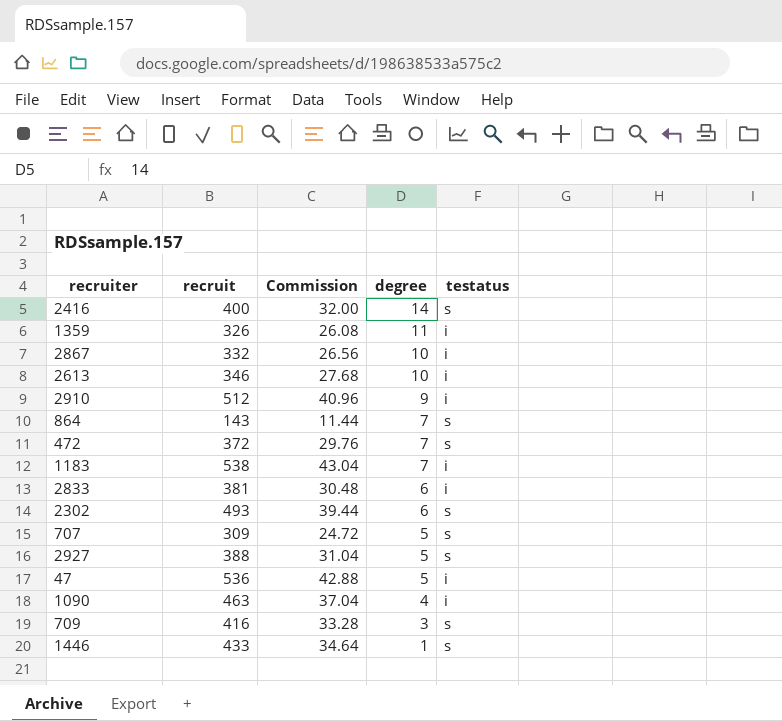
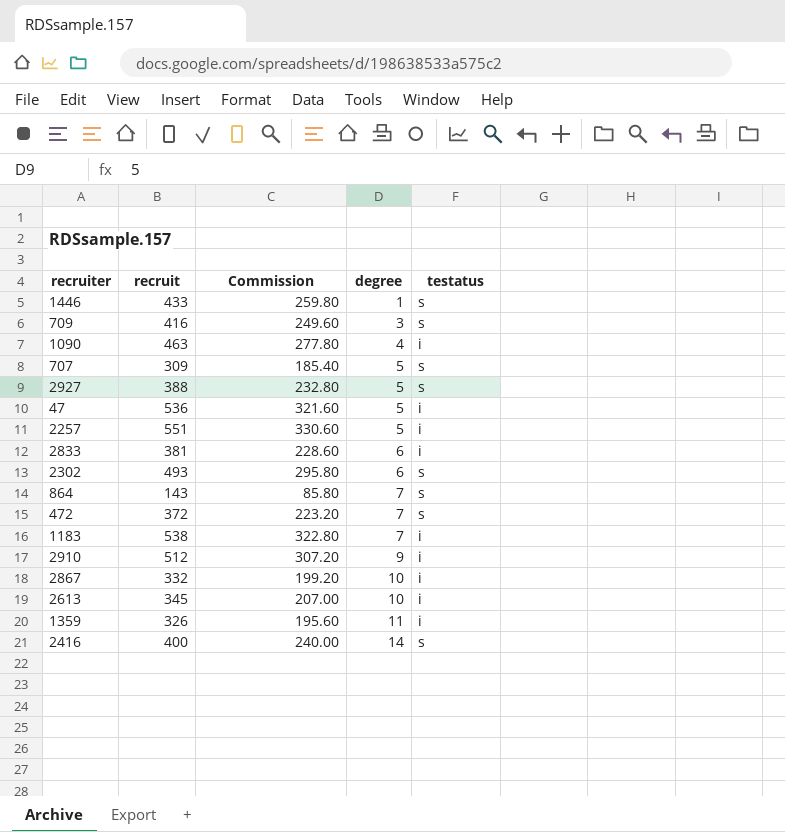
row order: degree descending -> degree ascending
column Commission | formula: [recruit] * 0.08 -> [recruit] * 0.6
row 2257: none -> 551 | 330.60 | 5 | i
2613 | recruit: 346 -> 345

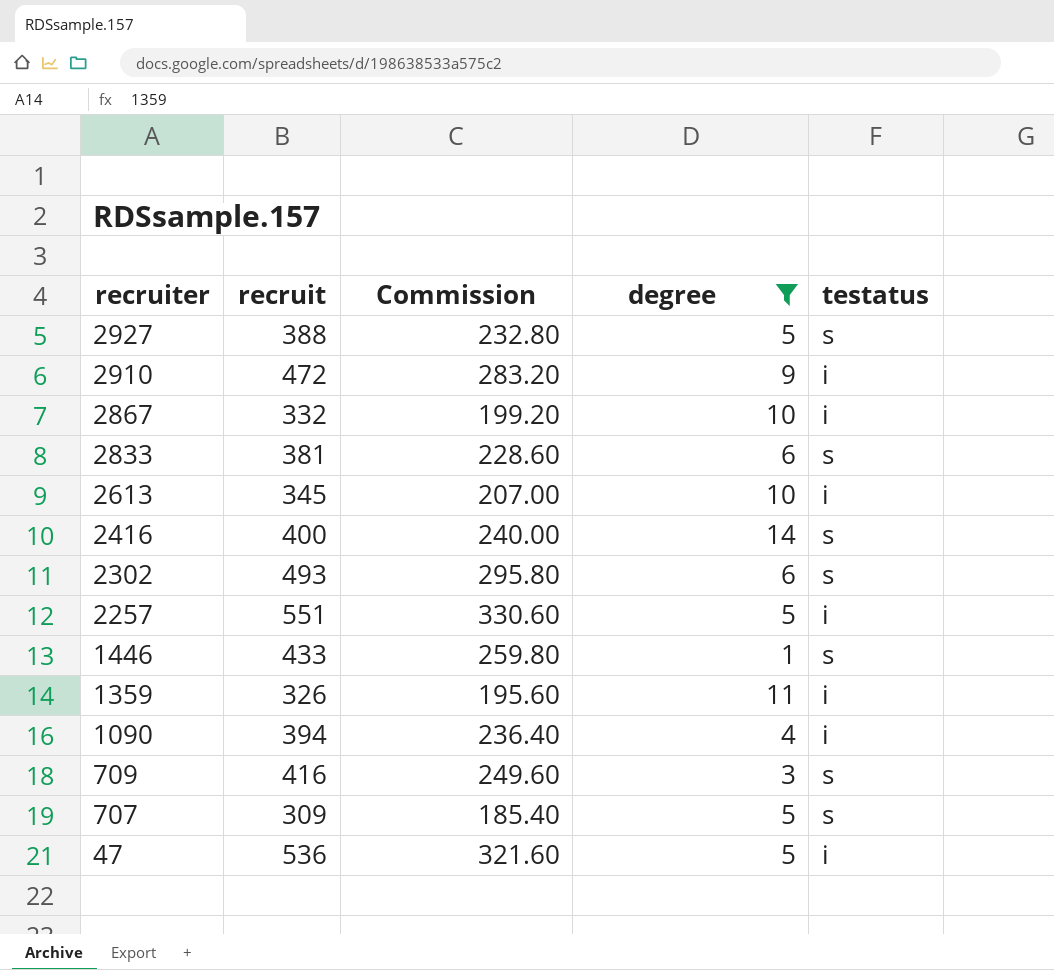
filter: none -> degree != 7
row order: degree ascending -> recruiter descending
2910 | recruit: 512 -> 472
2910 | Commission: 307.20 -> 283.20
2833 | testatus: i -> s
1090 | recruit: 463 -> 394
1090 | Commission: 277.80 -> 236.40

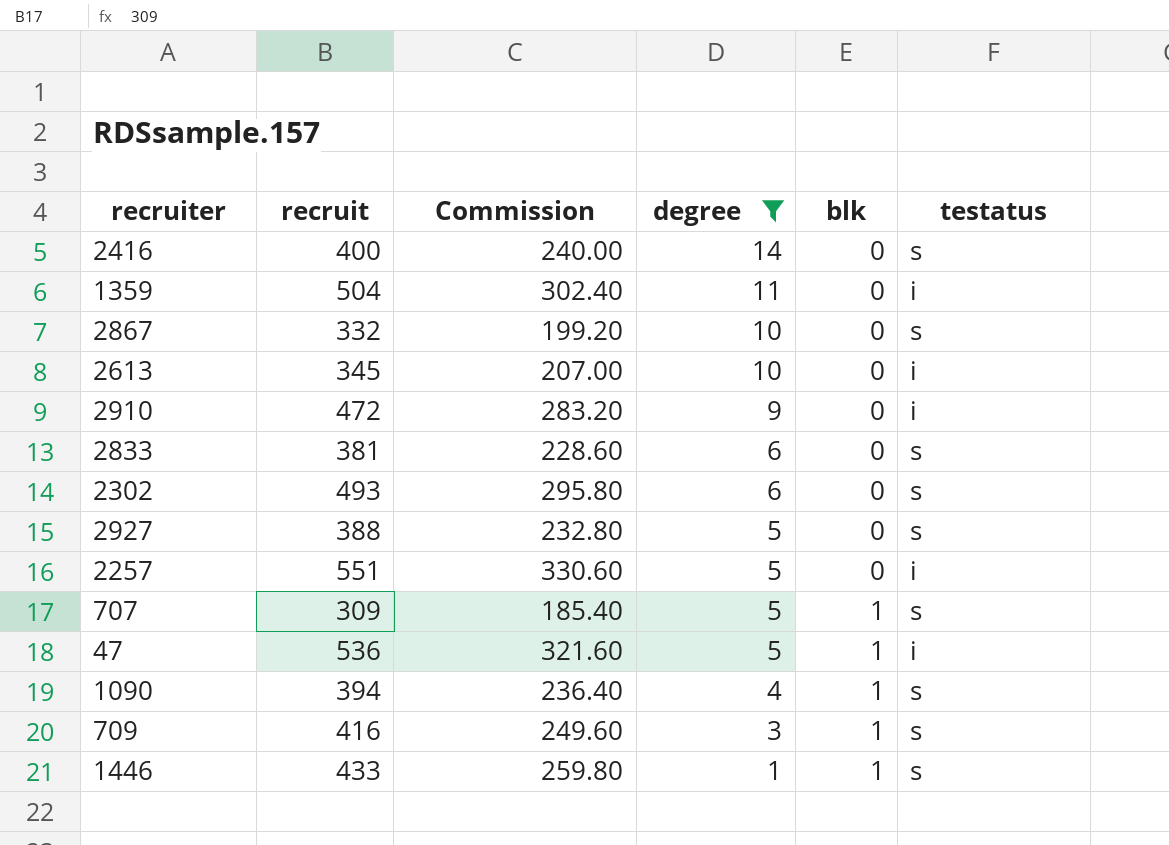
row order: recruiter descending -> degree descending
column blk | position: none -> 5
1359 | recruit: 326 -> 504
1359 | Commission: 195.60 -> 302.40
2867 | testatus: i -> s
1090 | testatus: i -> s

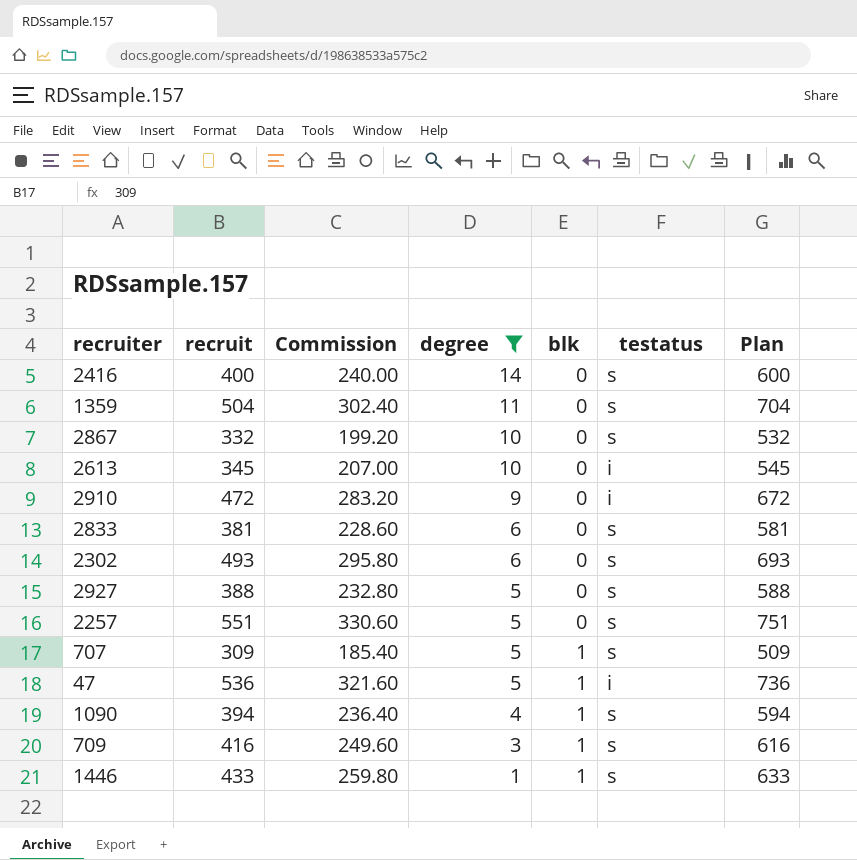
column Plan | formula: none -> [recruit] + 200
1359 | testatus: i -> s
2257 | testatus: i -> s

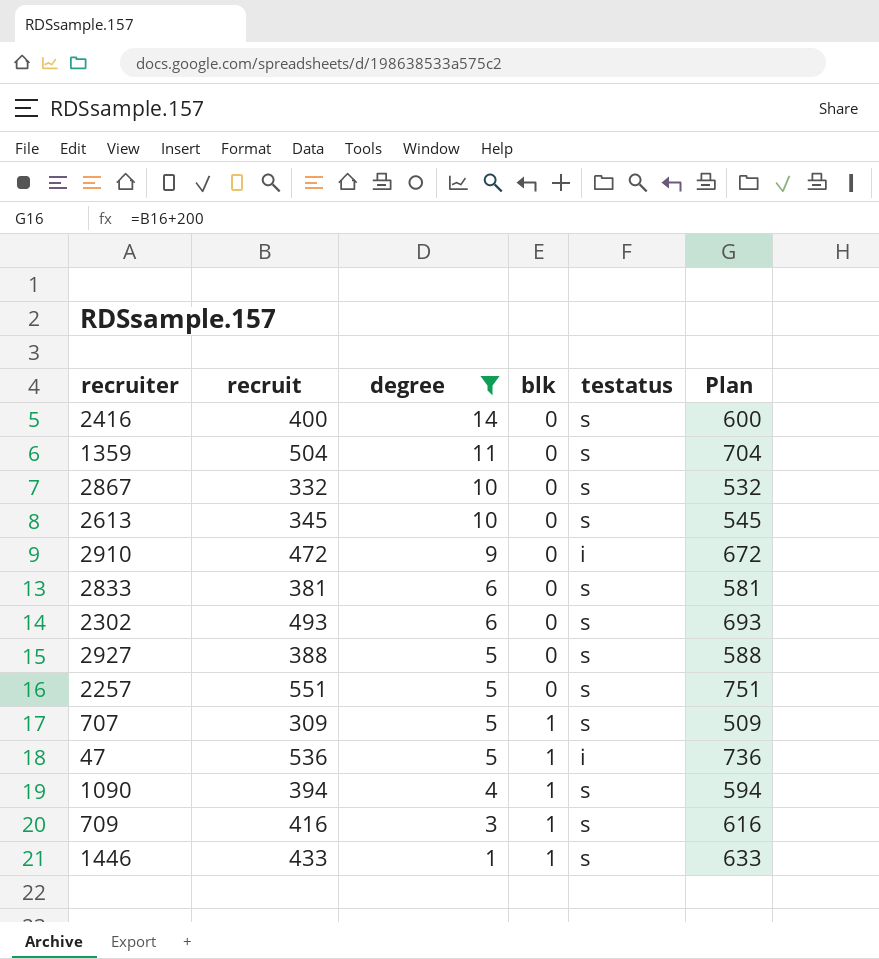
column Commission | formula: [recruit] * 0.6 -> none
2613 | testatus: i -> s

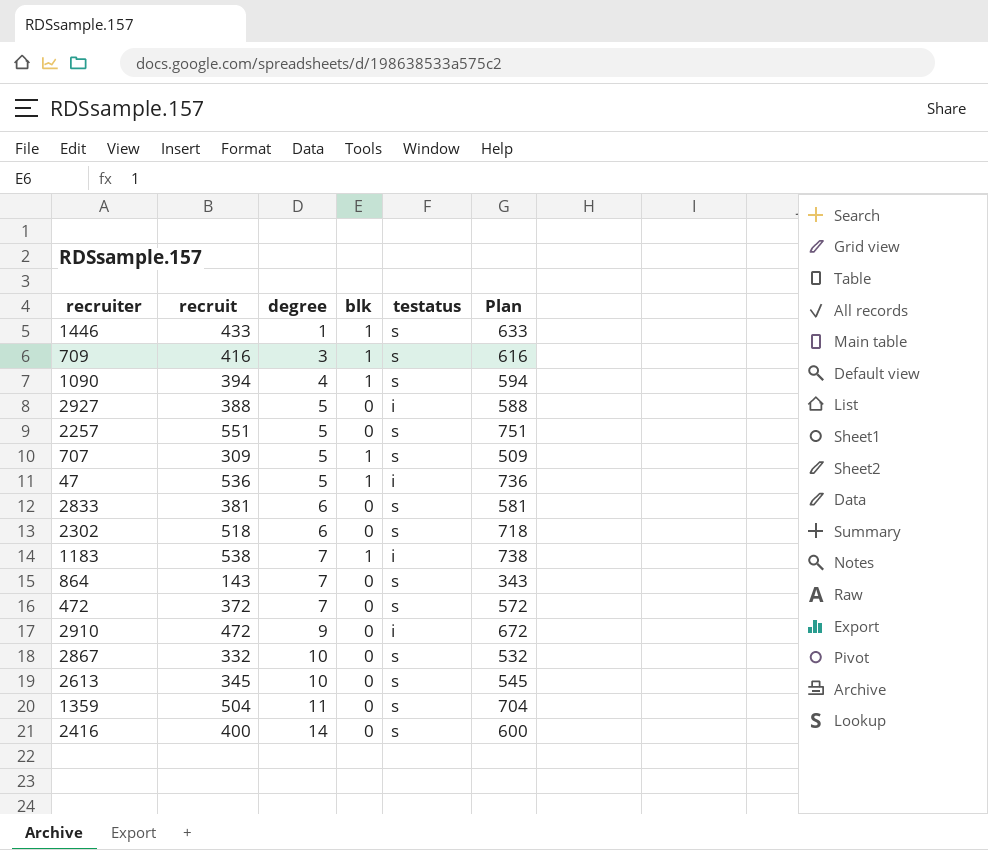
filter: degree != 7 -> none
row order: degree descending -> degree ascending
2927 | testatus: s -> i
2302 | recruit: 493 -> 518
2302 | Plan: 693 -> 718

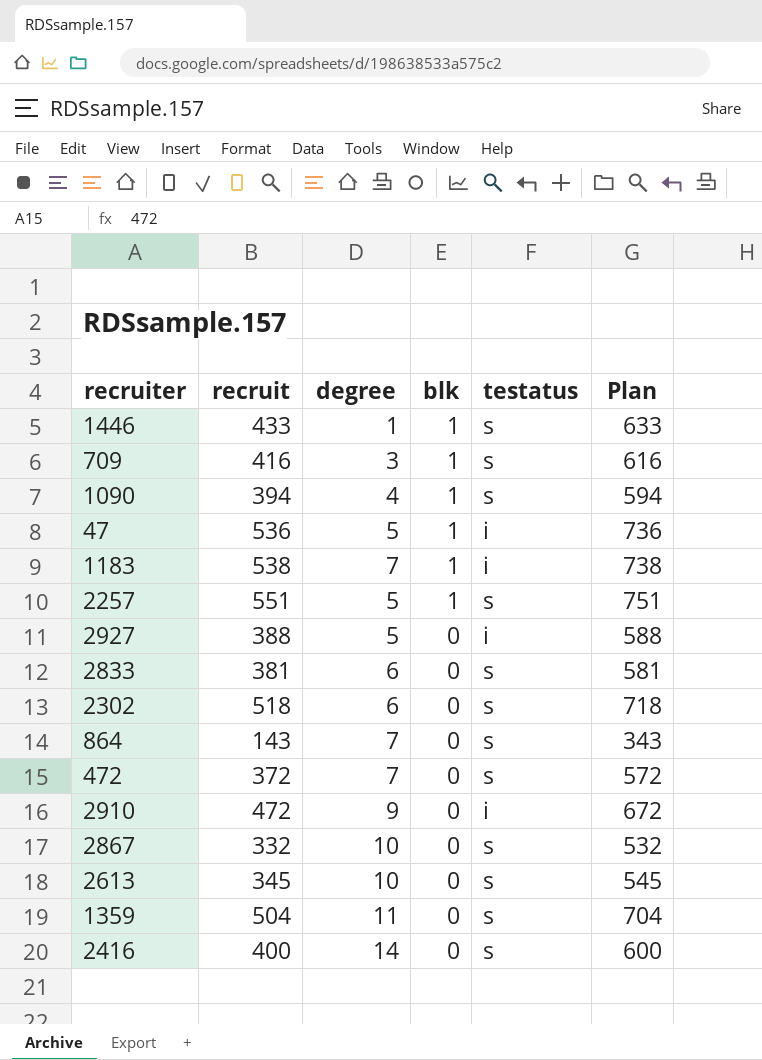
row order: degree ascending -> blk descending
row 707: 309 | 5 | 1 | s | 509 -> none
2257 | blk: 0 -> 1

